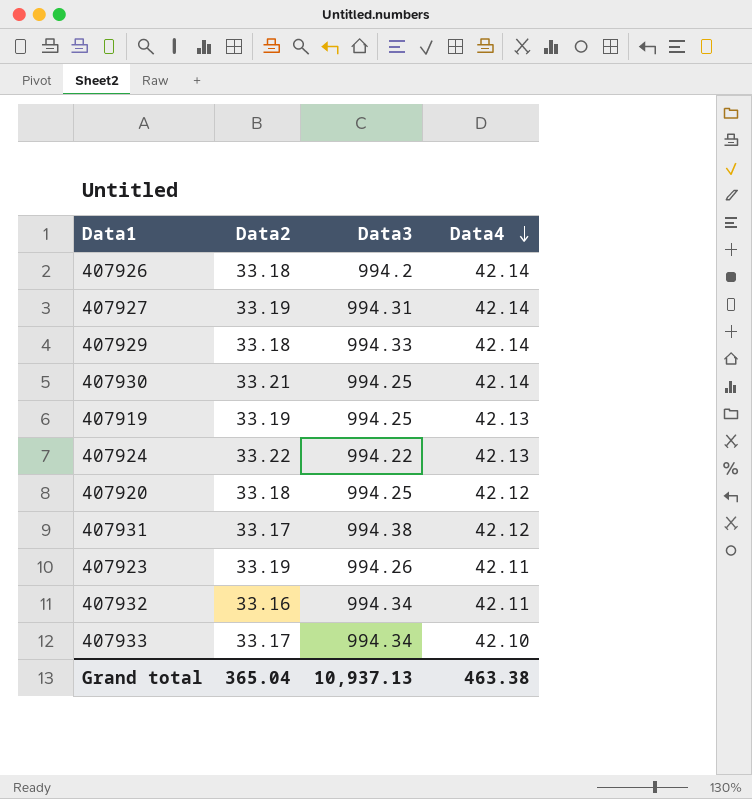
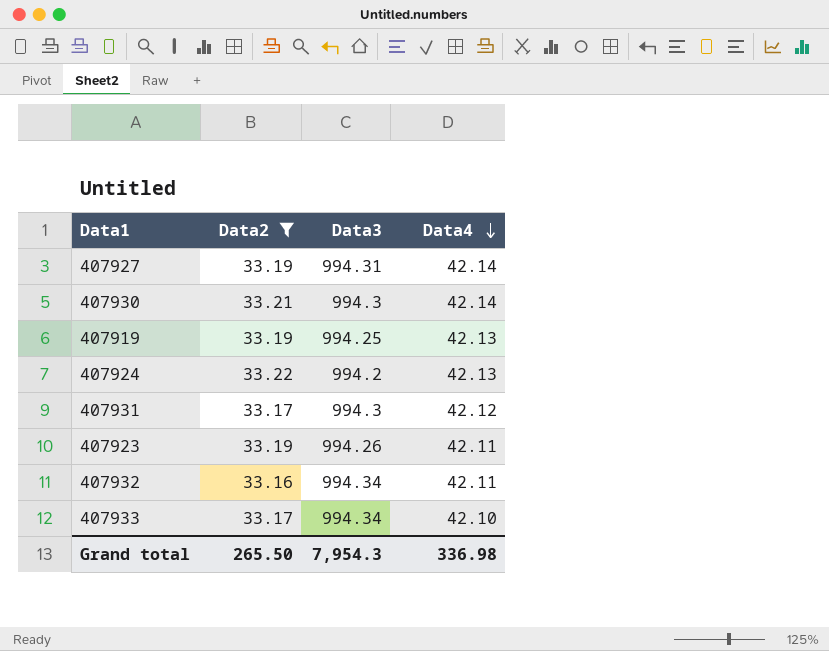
filter: none -> Data2 != 33.18
407930 | Data3: 994.25 -> 994.3
407924 | Data3: 994.22 -> 994.2
407931 | Data3: 994.38 -> 994.3
Grand total | Data2: 365.04 -> 265.50
Grand total | Data3: 10,937.13 -> 7,954.3
Grand total | Data4: 463.38 -> 336.98

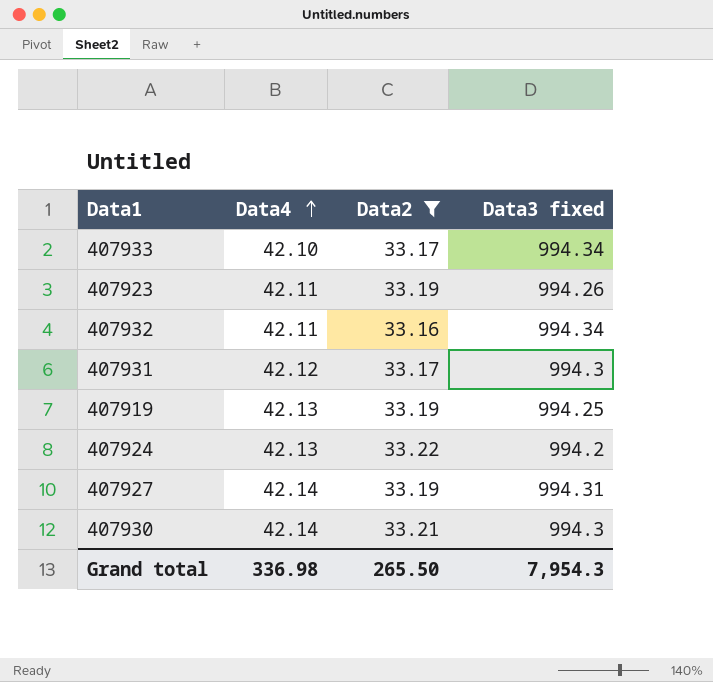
row order: Data4 descending -> Data4 ascending
column Data4 | position: 4 -> 2
column name: Data3 -> Data3 fixed

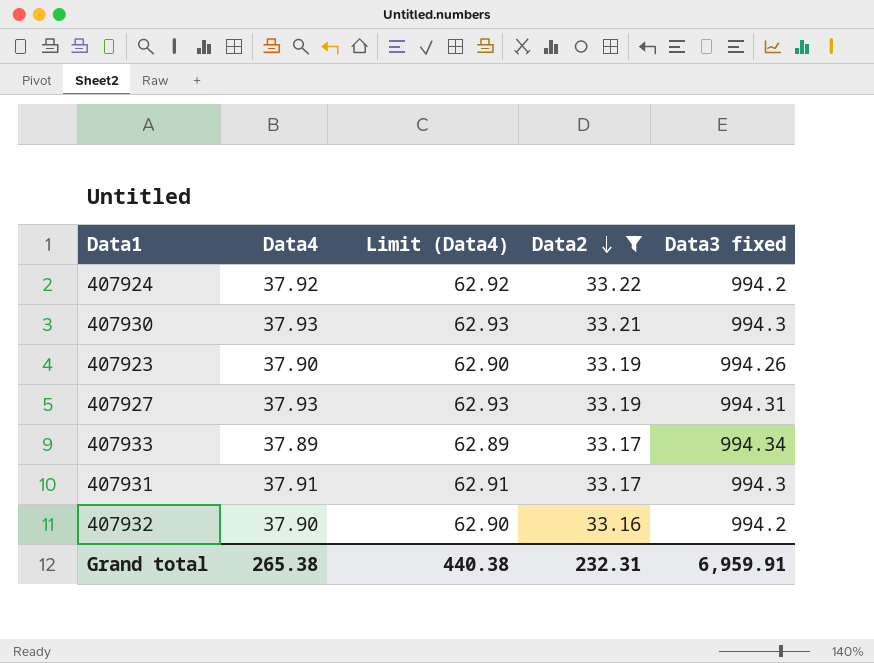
row order: Data4 ascending -> Data2 descending
column Limit (Data4) | formula: none -> [Data4] + 25
row 407919: 42.13 | 33.19 | 994.25 -> none
407924 | Data4: 42.13 -> 37.92
407930 | Data4: 42.14 -> 37.93
407923 | Data4: 42.11 -> 37.90
407927 | Data4: 42.14 -> 37.93
407933 | Data4: 42.10 -> 37.89
407931 | Data4: 42.12 -> 37.91
407932 | Data4: 42.11 -> 37.90
407932 | Data3 fixed: 994.34 -> 994.2
Grand total | Data4: 336.98 -> 265.38
Grand total | Data2: 265.50 -> 232.31
Grand total | Data3 fixed: 7,954.3 -> 6,959.91

